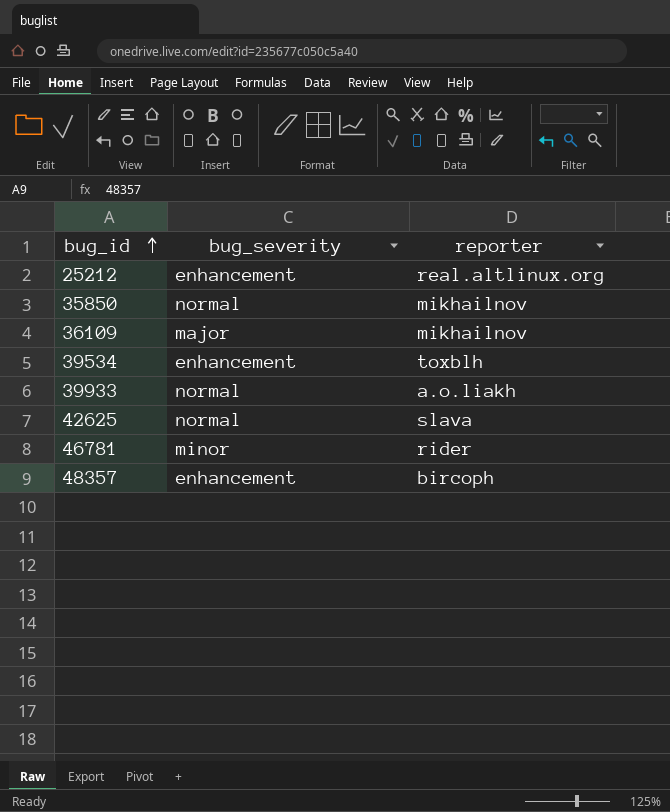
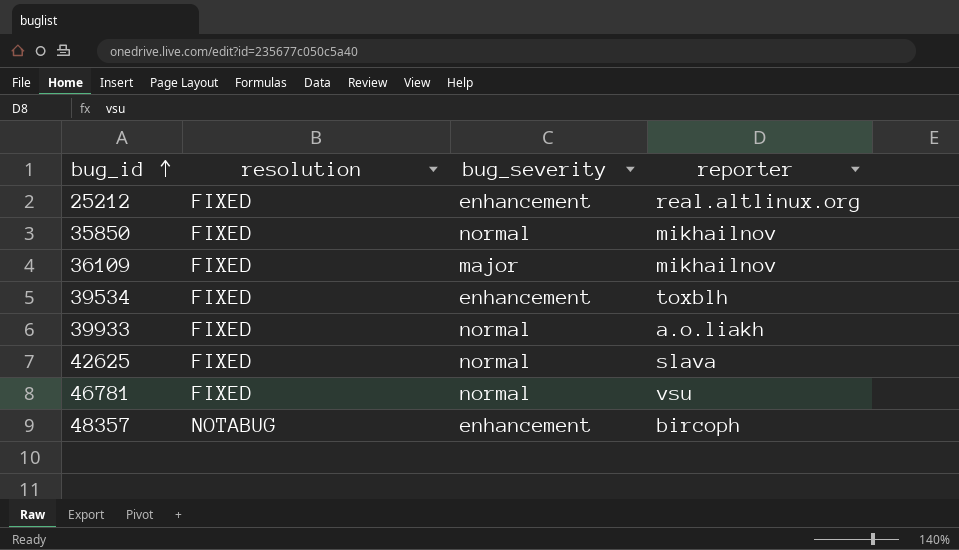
column resolution | position: none -> 2
46781 | bug_severity: minor -> normal
46781 | reporter: rider -> vsu

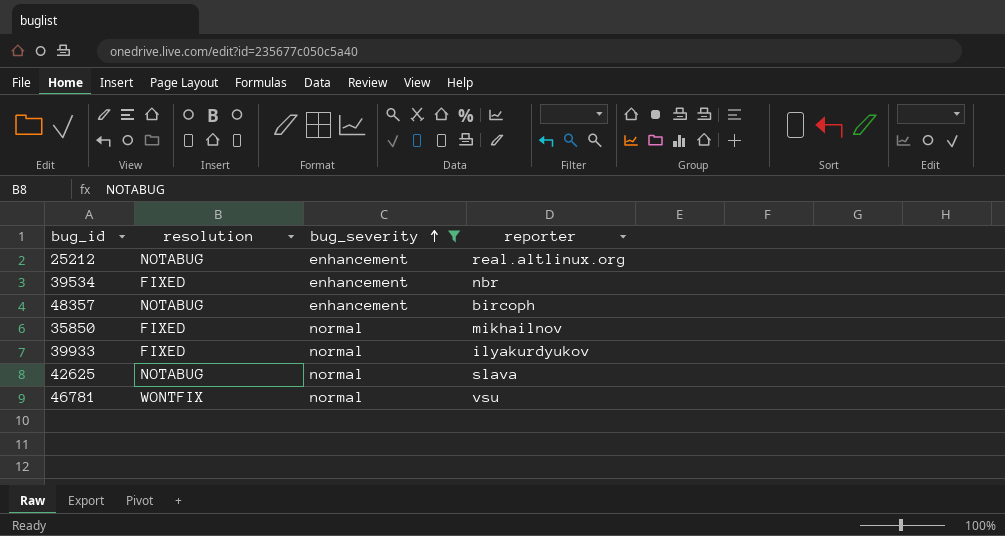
filter: none -> bug_severity != major
row order: bug_id ascending -> bug_severity ascending
25212 | resolution: FIXED -> NOTABUG
39534 | reporter: toxblh -> nbr
39933 | reporter: a.o.liakh -> ilyakurdyukov
42625 | resolution: FIXED -> NOTABUG
46781 | resolution: FIXED -> WONTFIX

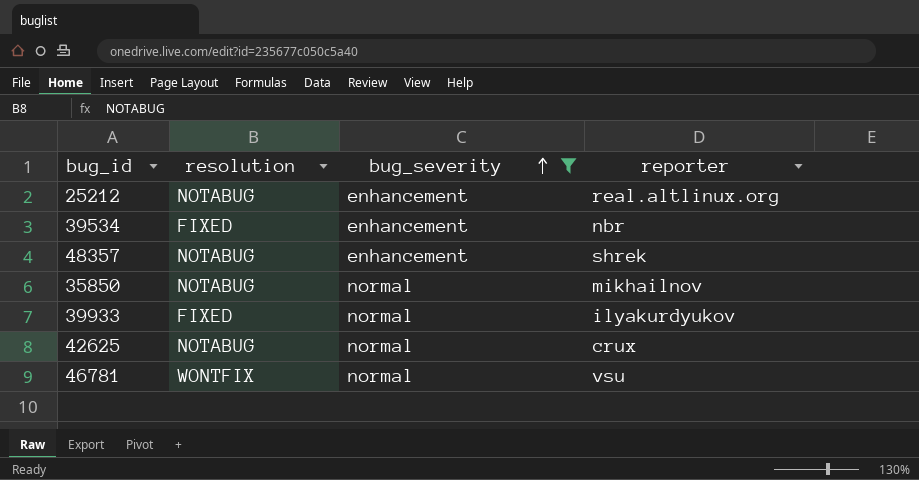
48357 | reporter: bircoph -> shrek
35850 | resolution: FIXED -> NOTABUG
42625 | reporter: slava -> crux

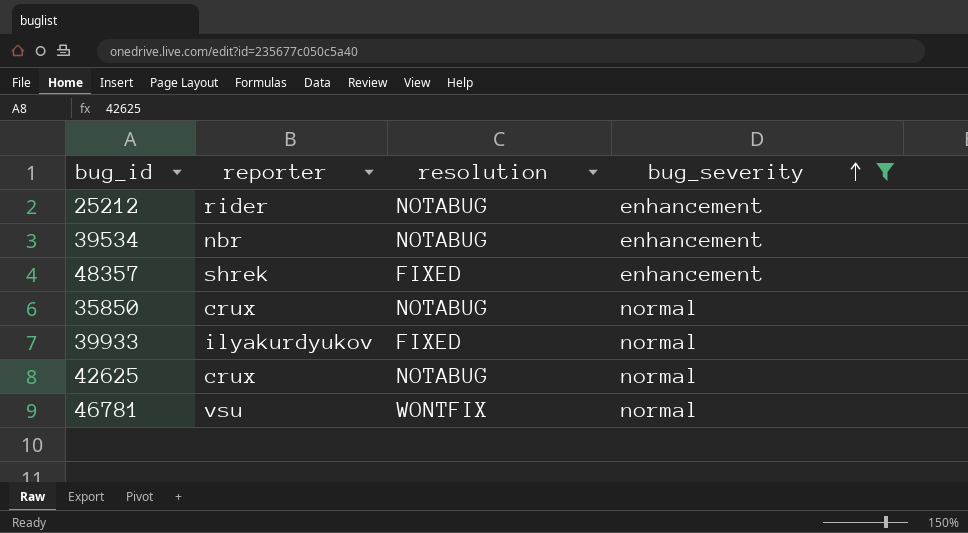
column reporter | position: 4 -> 2
25212 | reporter: real.altlinux.org -> rider
39534 | resolution: FIXED -> NOTABUG
48357 | resolution: NOTABUG -> FIXED
35850 | reporter: mikhailnov -> crux

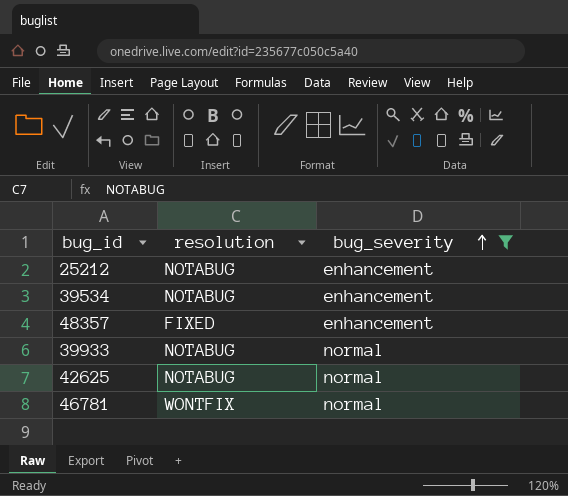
column reporter | position: 2 -> none
row 35850: crux | NOTABUG | normal -> none
39933 | resolution: FIXED -> NOTABUG

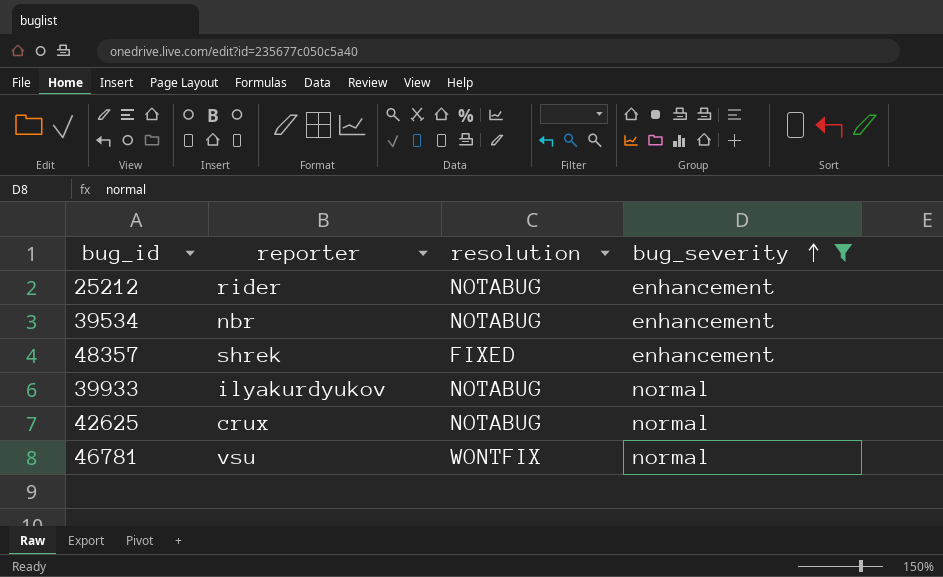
column reporter | position: none -> 2

